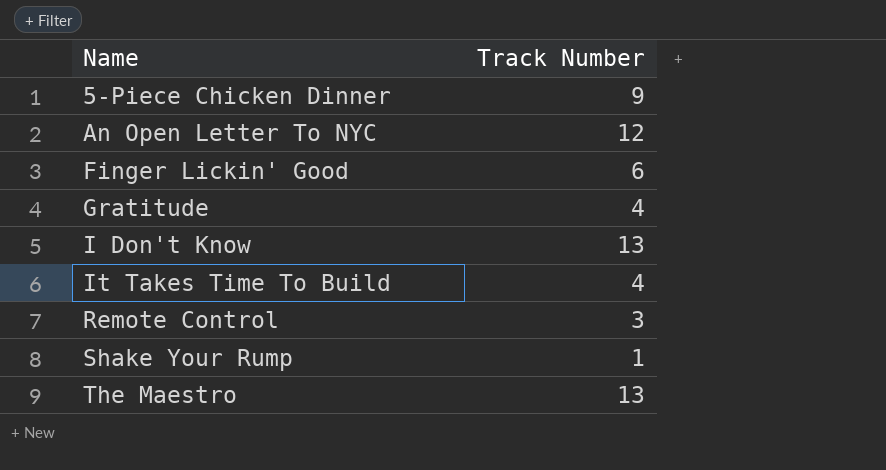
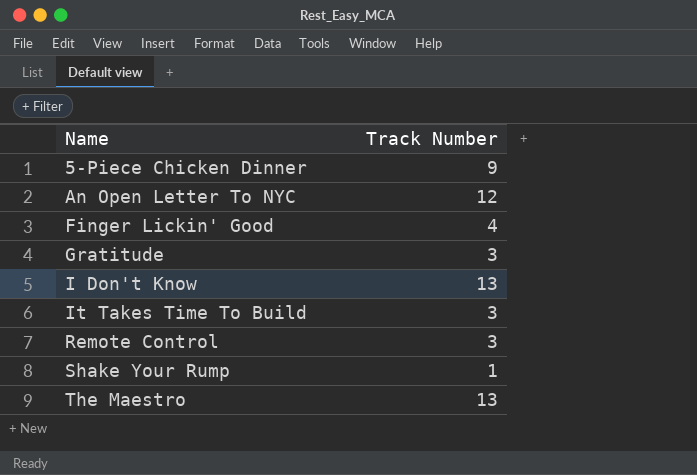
Finger Lickin' Good | Track Number: 6 -> 4
Gratitude | Track Number: 4 -> 3
It Takes Time To Build | Track Number: 4 -> 3

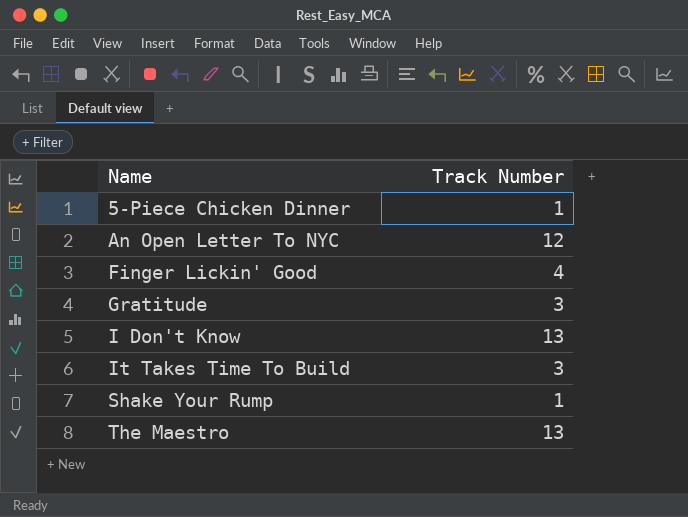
row Remote Control: 3 -> none
5-Piece Chicken Dinner | Track Number: 9 -> 1

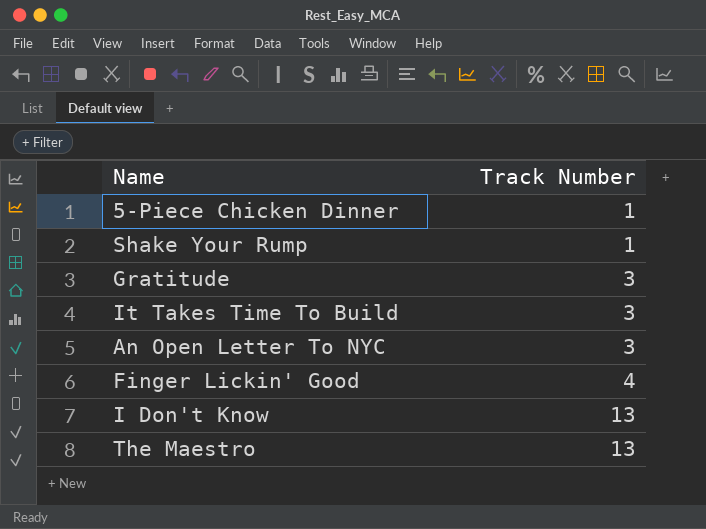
row order: Name ascending -> Track Number ascending
An Open Letter To NYC | Track Number: 12 -> 3

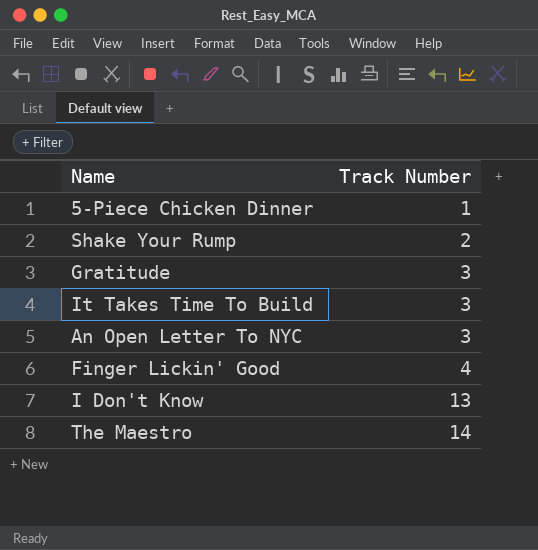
Shake Your Rump | Track Number: 1 -> 2
The Maestro | Track Number: 13 -> 14

